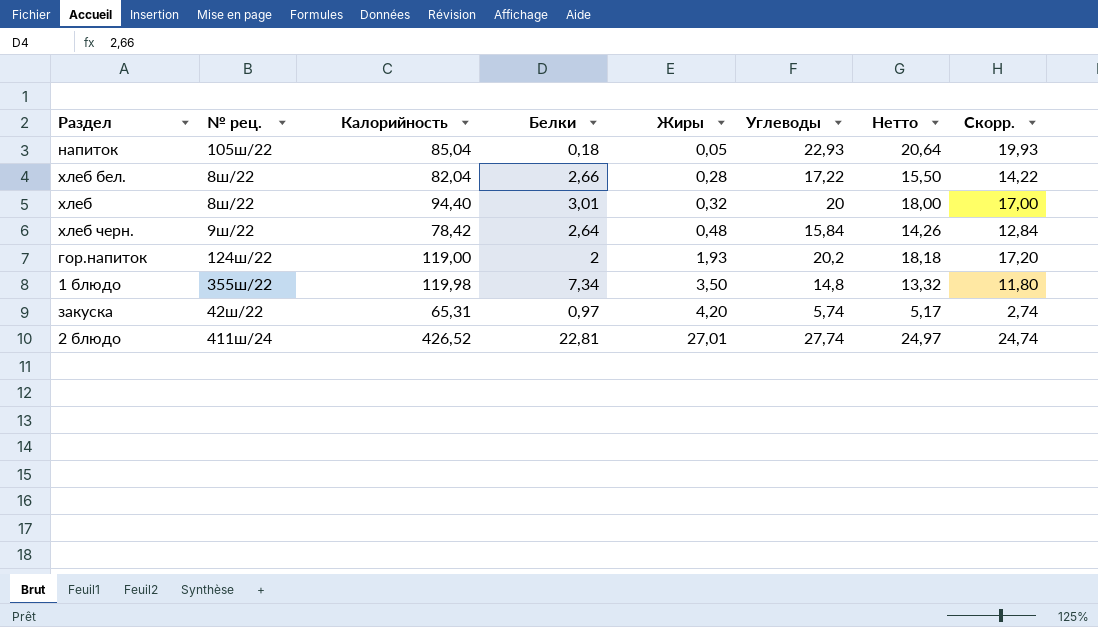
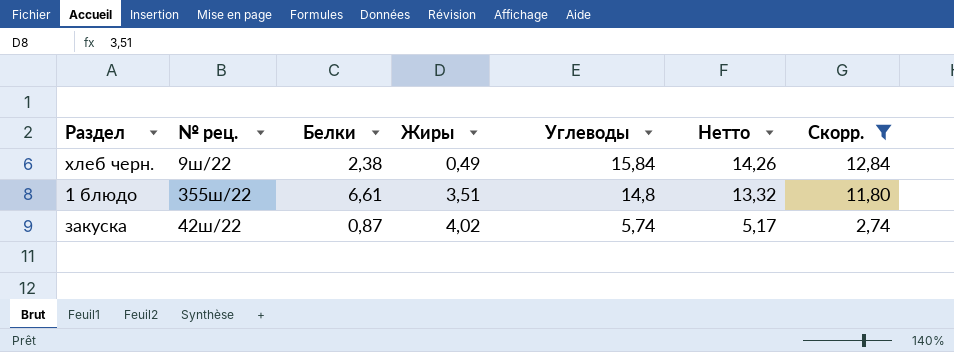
filter: none -> Скорр. <= 12,84
column Калорийность | position: 3 -> none
хлеб черн. | Белки: 2,64 -> 2,38
хлеб черн. | Жиры: 0,48 -> 0,49
1 блюдо | Белки: 7,34 -> 6,61
1 блюдо | Жиры: 3,50 -> 3,51
закуска | Белки: 0,97 -> 0,87
закуска | Жиры: 4,20 -> 4,02

